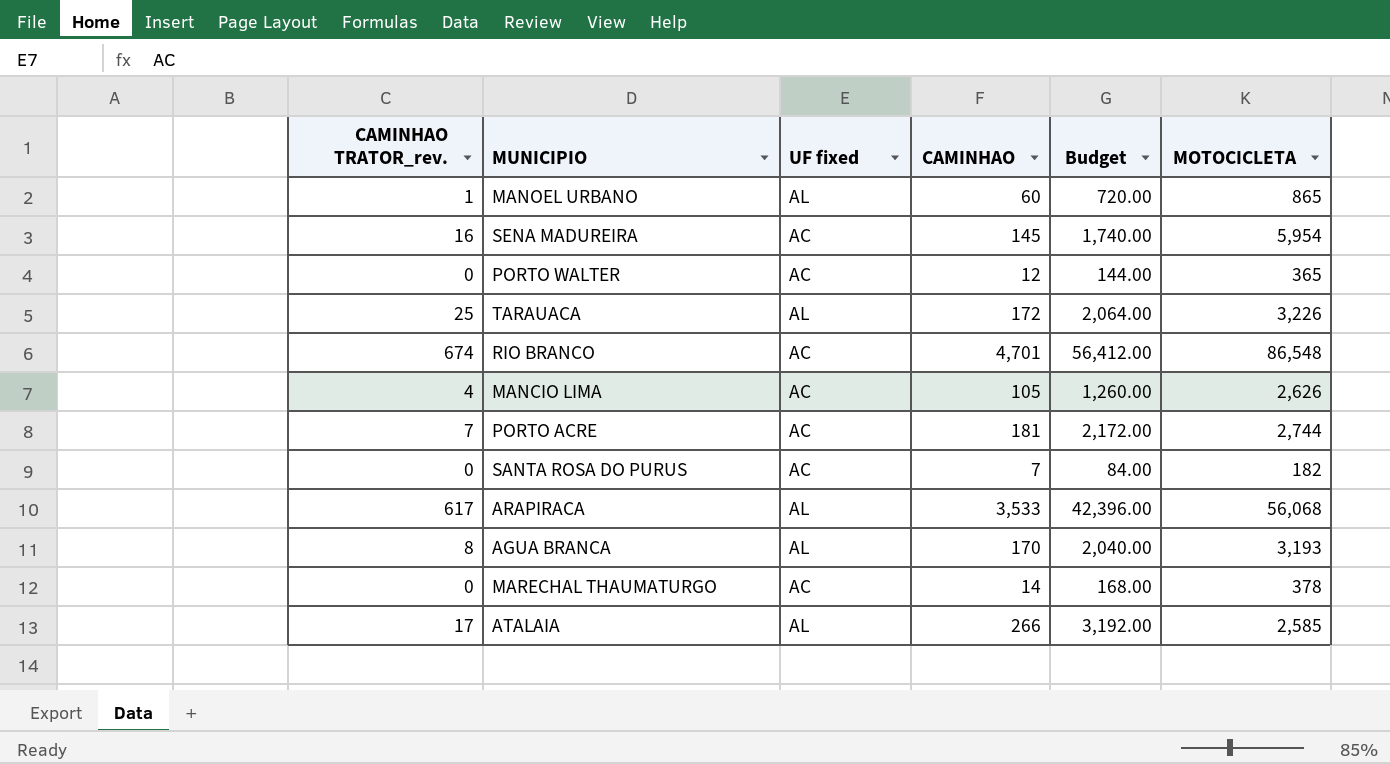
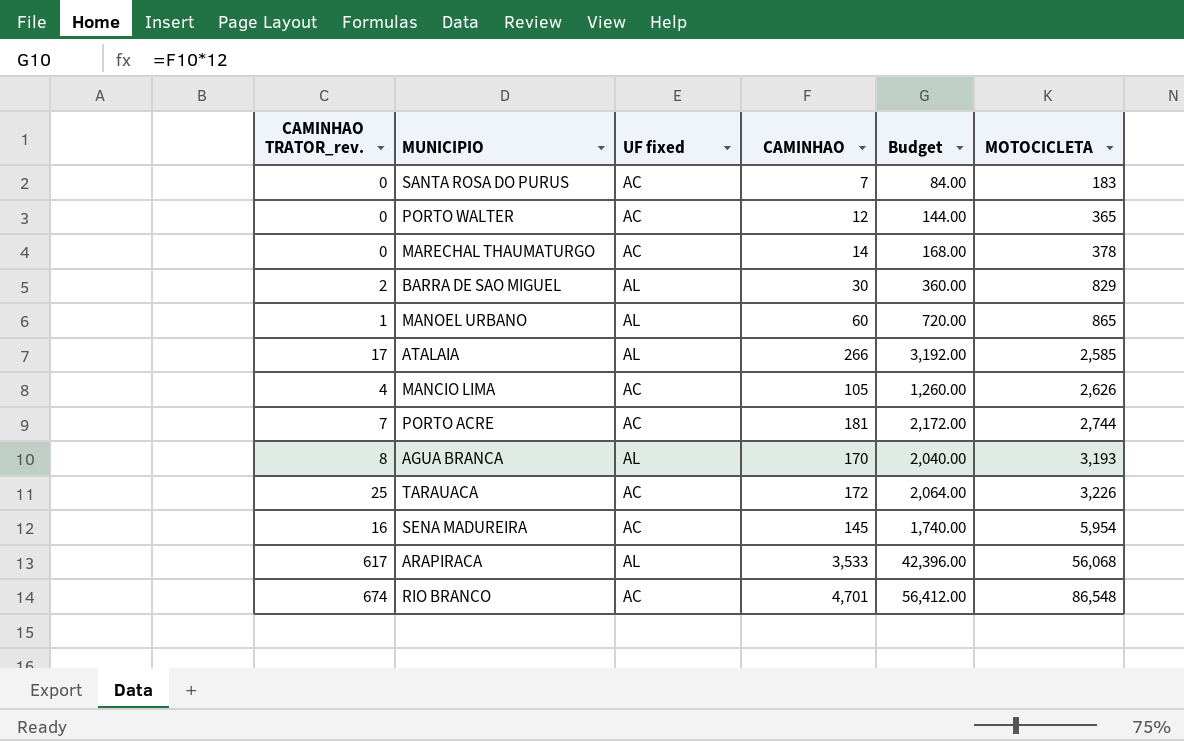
row order: none -> MOTOCICLETA ascending
SANTA ROSA DO PURUS | MOTOCICLETA: 182 -> 183
row BARRA DE SAO MIGUEL: none -> 2 | AL | 30 | 360.00 | 829
TARAUACA | UF fixed: AL -> AC

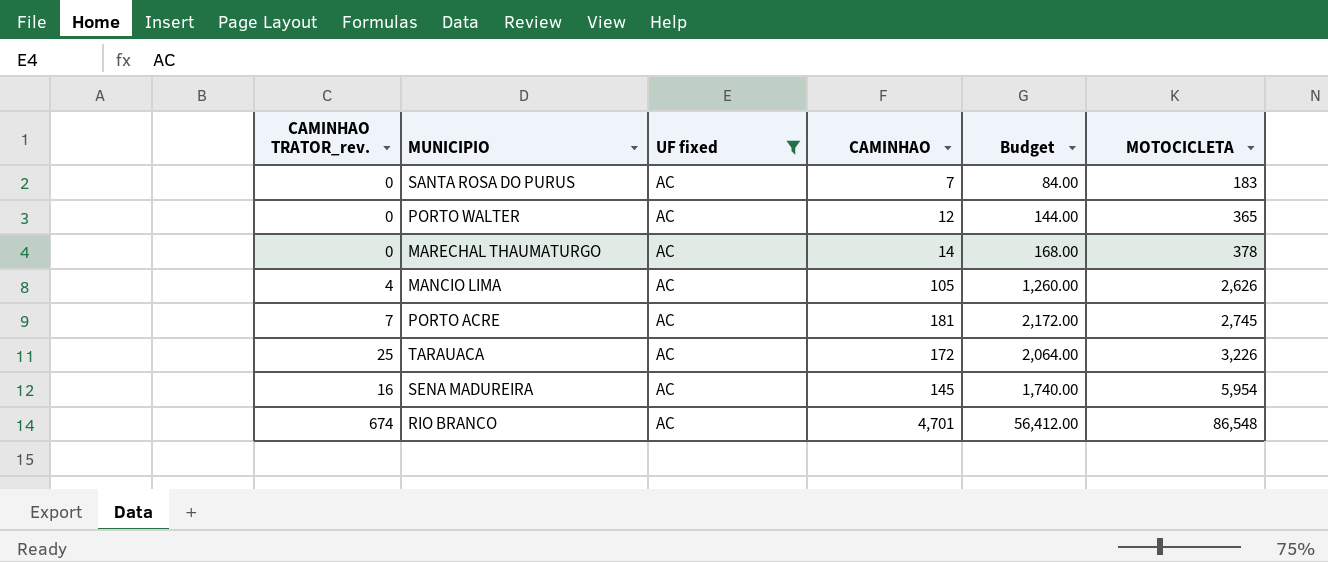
filter: none -> UF fixed = AC
PORTO ACRE | MOTOCICLETA: 2,744 -> 2,745

